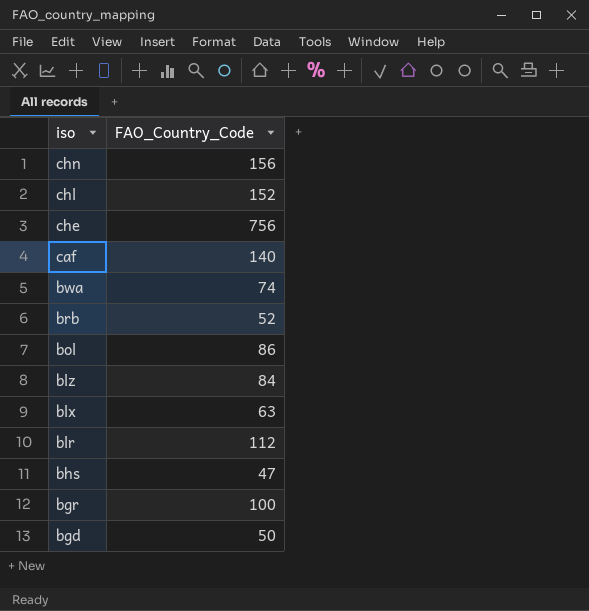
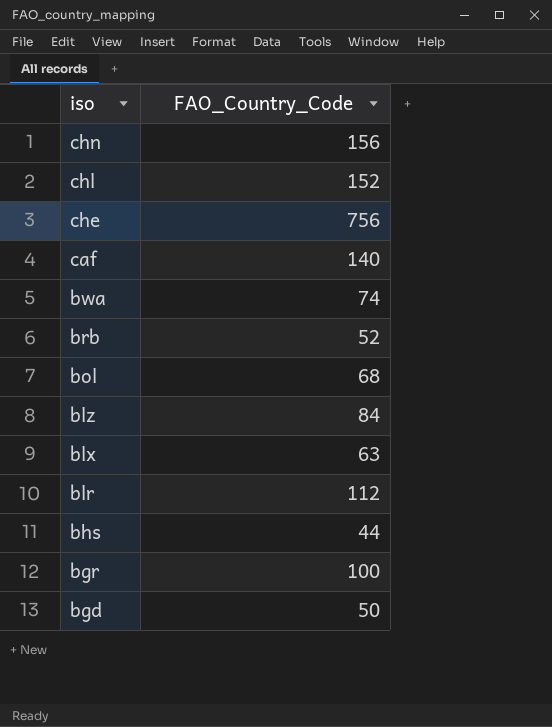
bol | FAO_Country_Code: 86 -> 68
bhs | FAO_Country_Code: 47 -> 44

